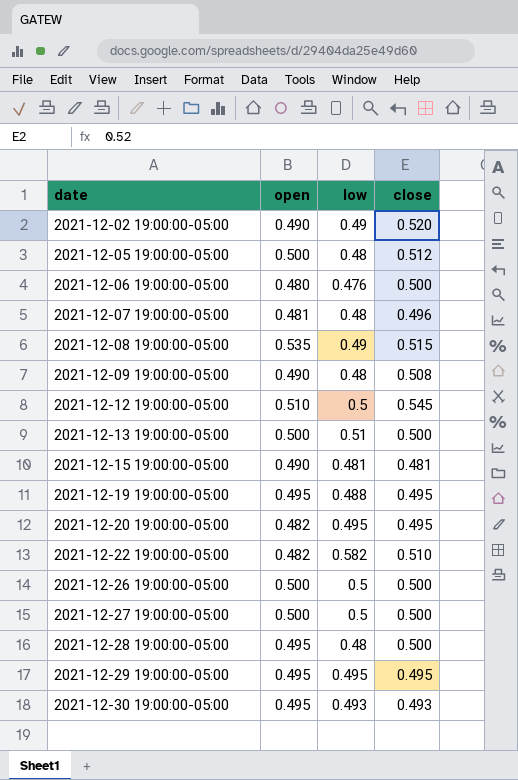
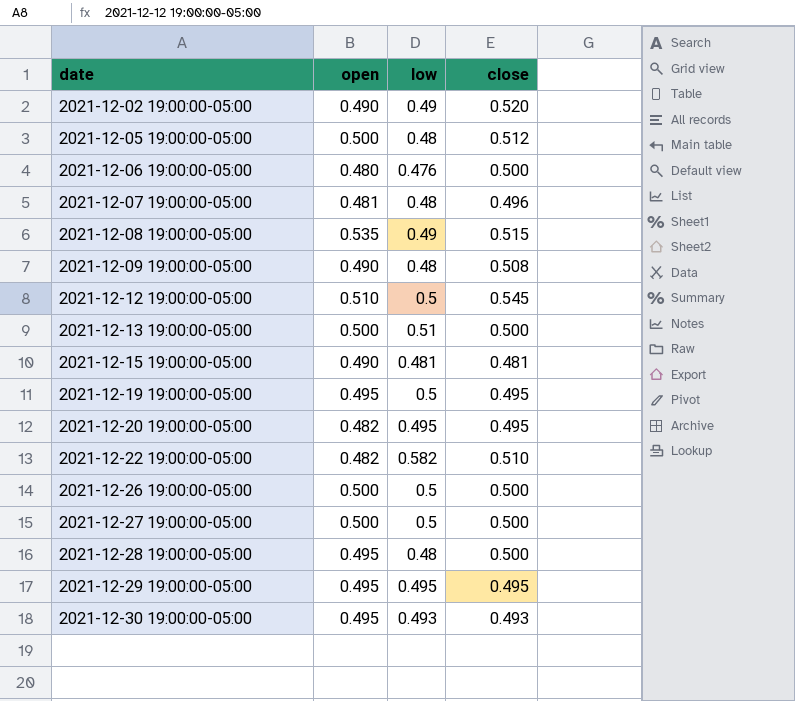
2021-12-19 19:00:00-05:00 | low: 0.488 -> 0.5

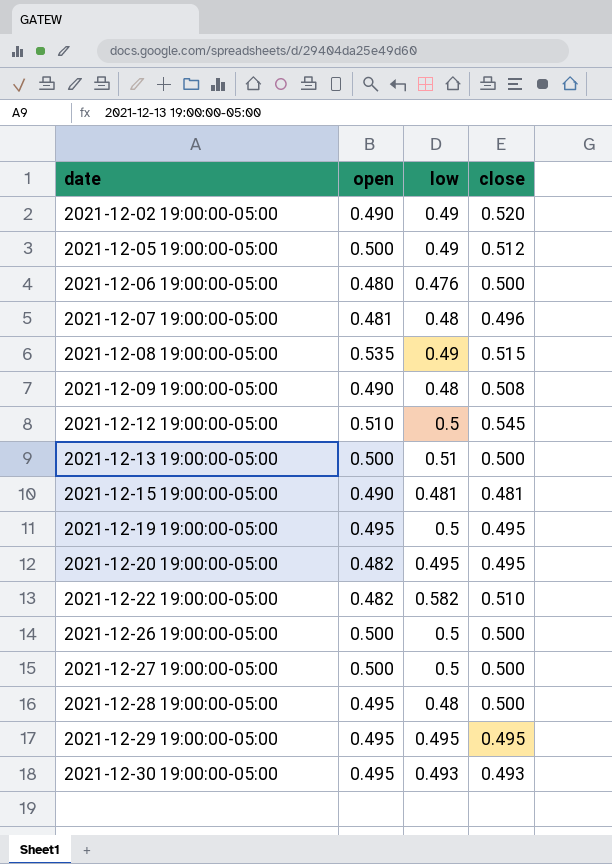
2021-12-05 19:00:00-05:00 | low: 0.48 -> 0.49

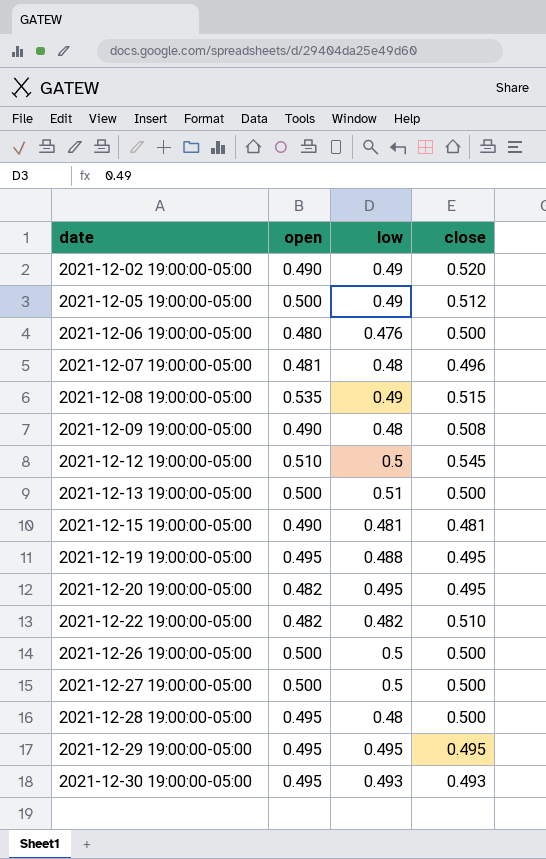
2021-12-19 19:00:00-05:00 | low: 0.5 -> 0.488
2021-12-22 19:00:00-05:00 | low: 0.582 -> 0.482

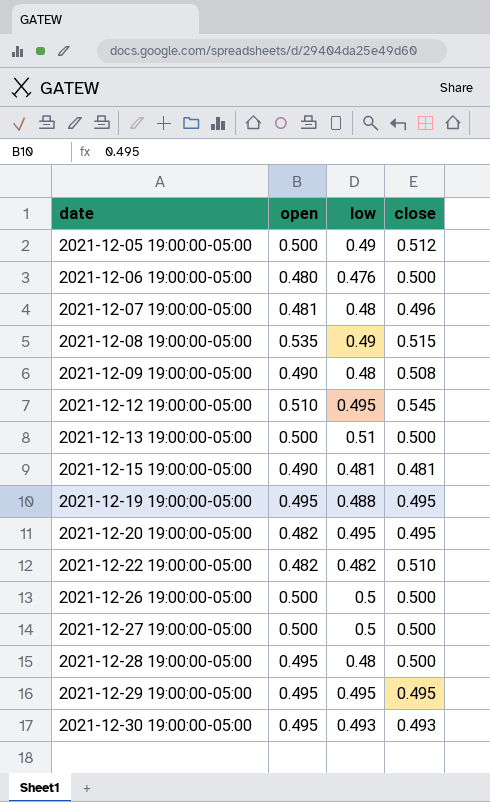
row 2021-12-02 19:00:00-05:00: 0.490 | 0.49 | 0.520 -> none
2021-12-12 19:00:00-05:00 | low: 0.5 -> 0.495

